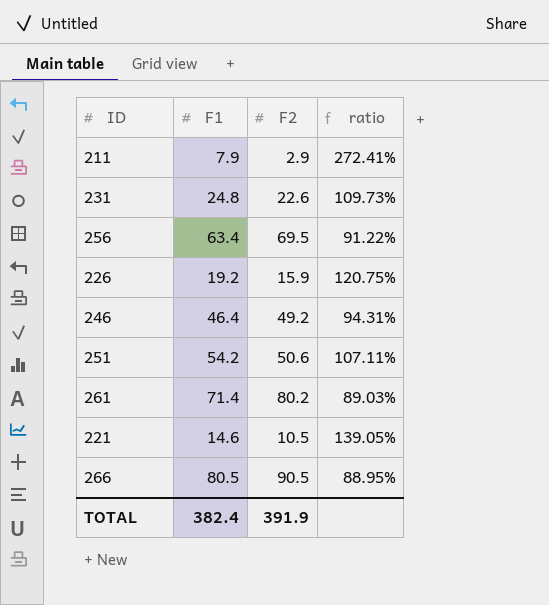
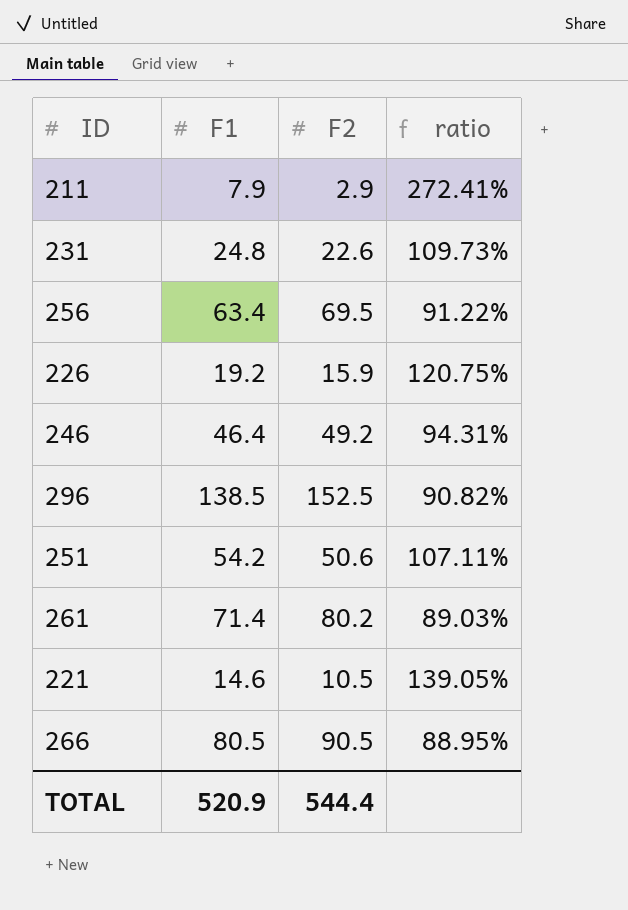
row 296: none -> 138.5 | 152.5 | 90.82%
TOTAL | F1: 382.4 -> 520.9
TOTAL | F2: 391.9 -> 544.4

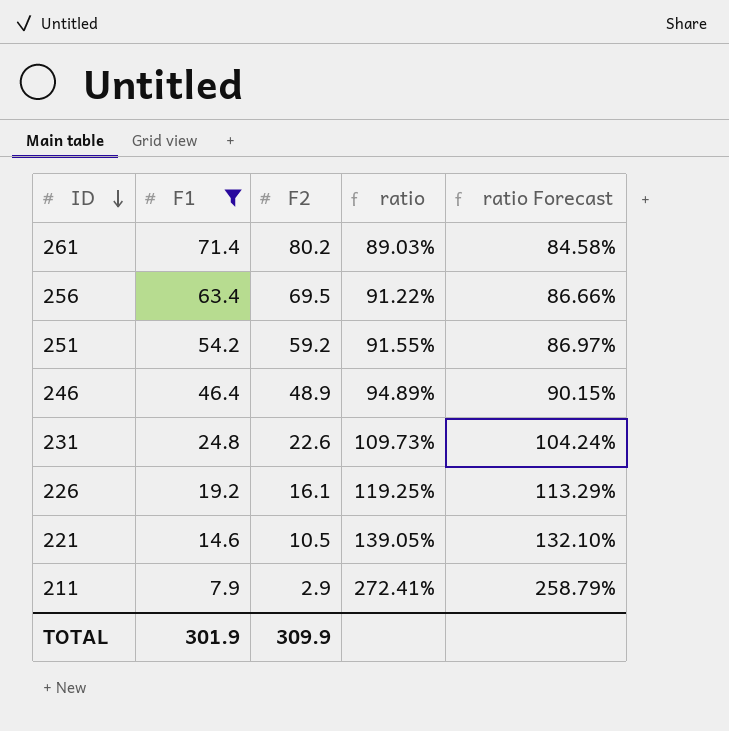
filter: none -> F1 <= 71.4
row order: none -> ID descending
column ratio Forecast | formula: none -> [ratio] * 0.95
251 | F2: 50.6 -> 59.2
251 | ratio: 107.11% -> 91.55%
246 | F2: 49.2 -> 48.9
246 | ratio: 94.31% -> 94.89%
226 | F2: 15.9 -> 16.1
226 | ratio: 120.75% -> 119.25%
TOTAL | F1: 520.9 -> 301.9
TOTAL | F2: 544.4 -> 309.9

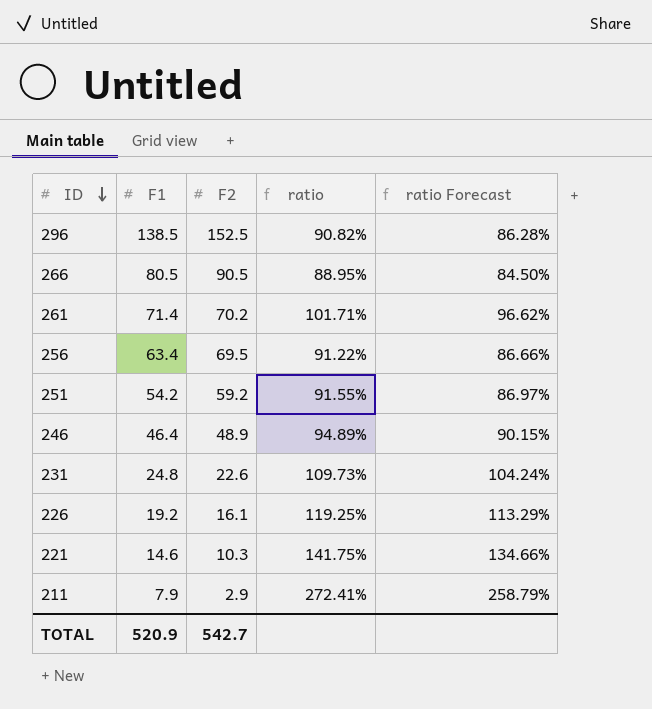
filter: F1 <= 71.4 -> none
261 | F2: 80.2 -> 70.2
261 | ratio: 89.03% -> 101.71%
261 | ratio Forecast: 84.58% -> 96.62%
221 | F2: 10.5 -> 10.3
221 | ratio: 139.05% -> 141.75%
221 | ratio Forecast: 132.10% -> 134.66%
TOTAL | F1: 301.9 -> 520.9
TOTAL | F2: 309.9 -> 542.7

